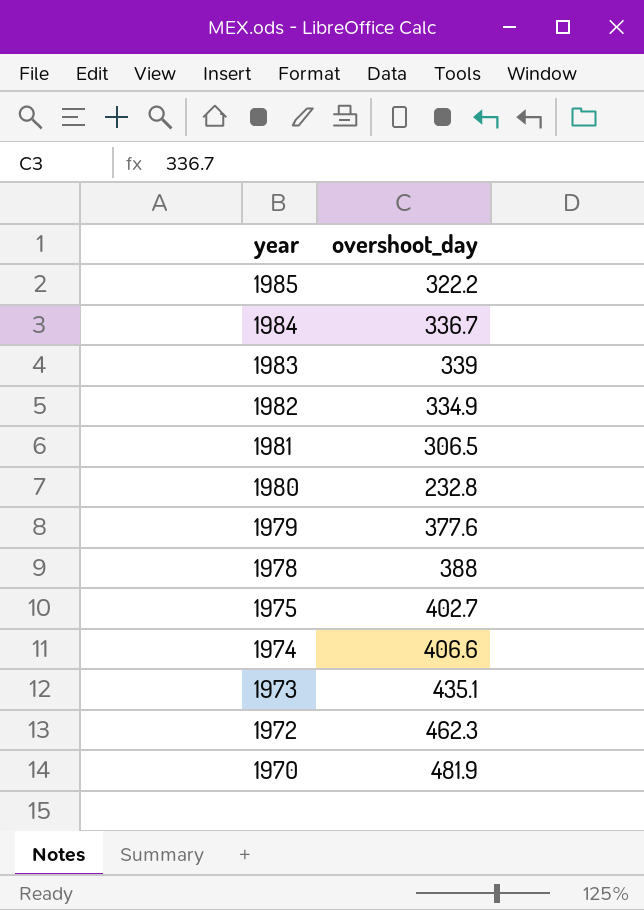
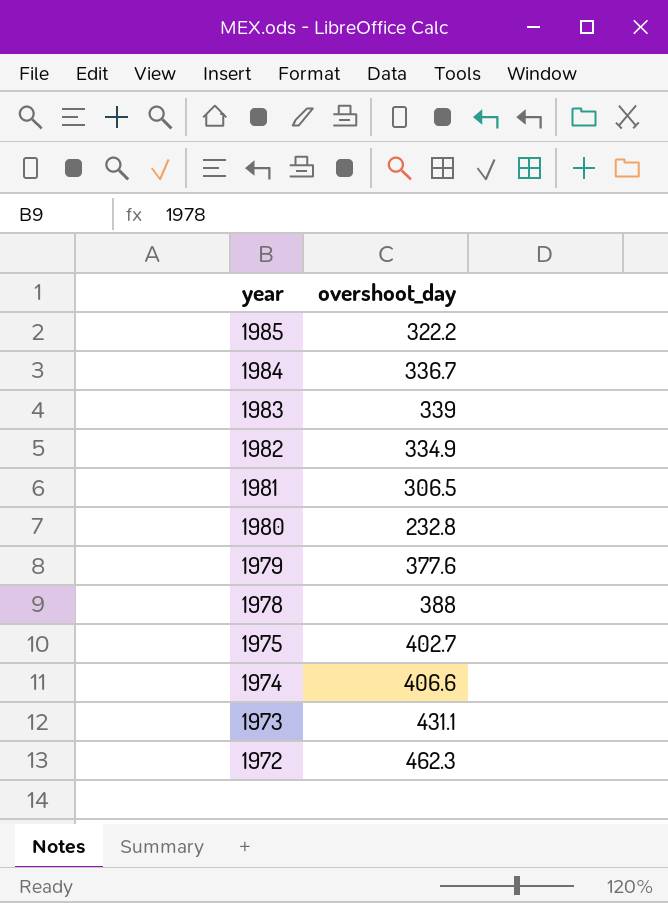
row 1970: 481.9 -> none
1973 | overshoot_day: 435.1 -> 431.1

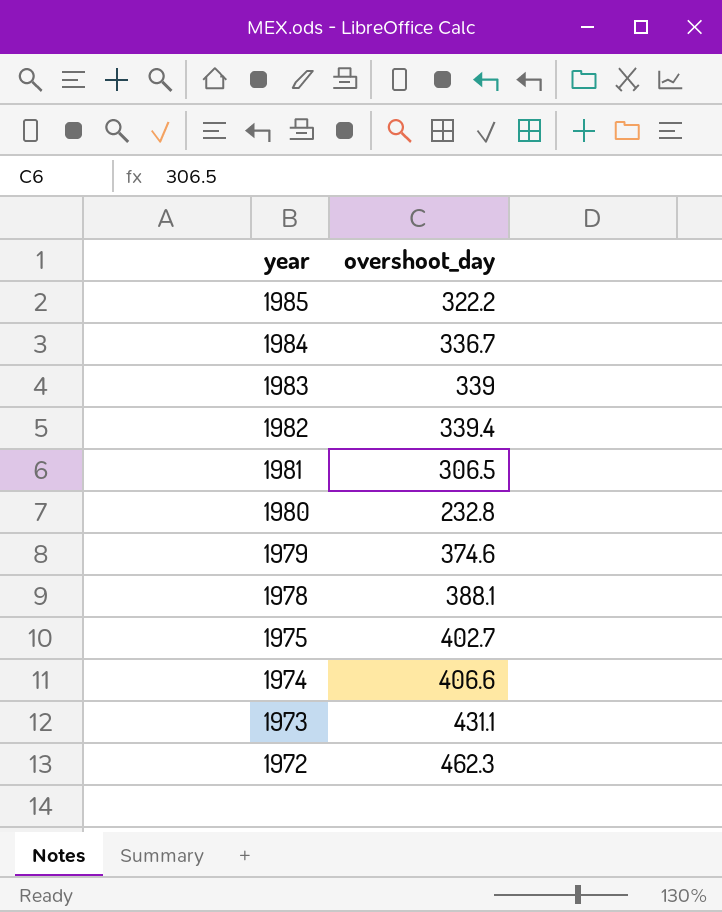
1982 | overshoot_day: 334.9 -> 339.4
1979 | overshoot_day: 377.6 -> 374.6
1978 | overshoot_day: 388 -> 388.1

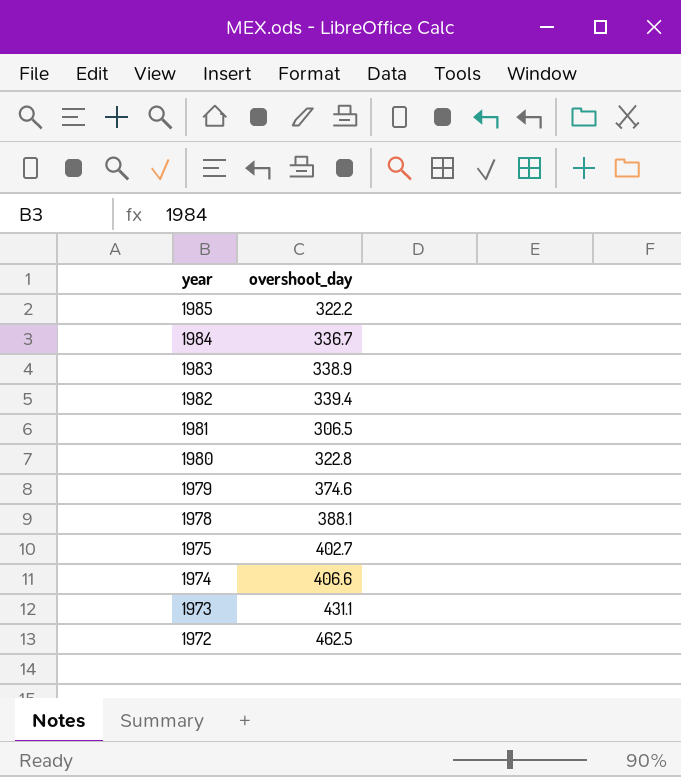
1983 | overshoot_day: 339 -> 338.9
1980 | overshoot_day: 232.8 -> 322.8
1972 | overshoot_day: 462.3 -> 462.5

